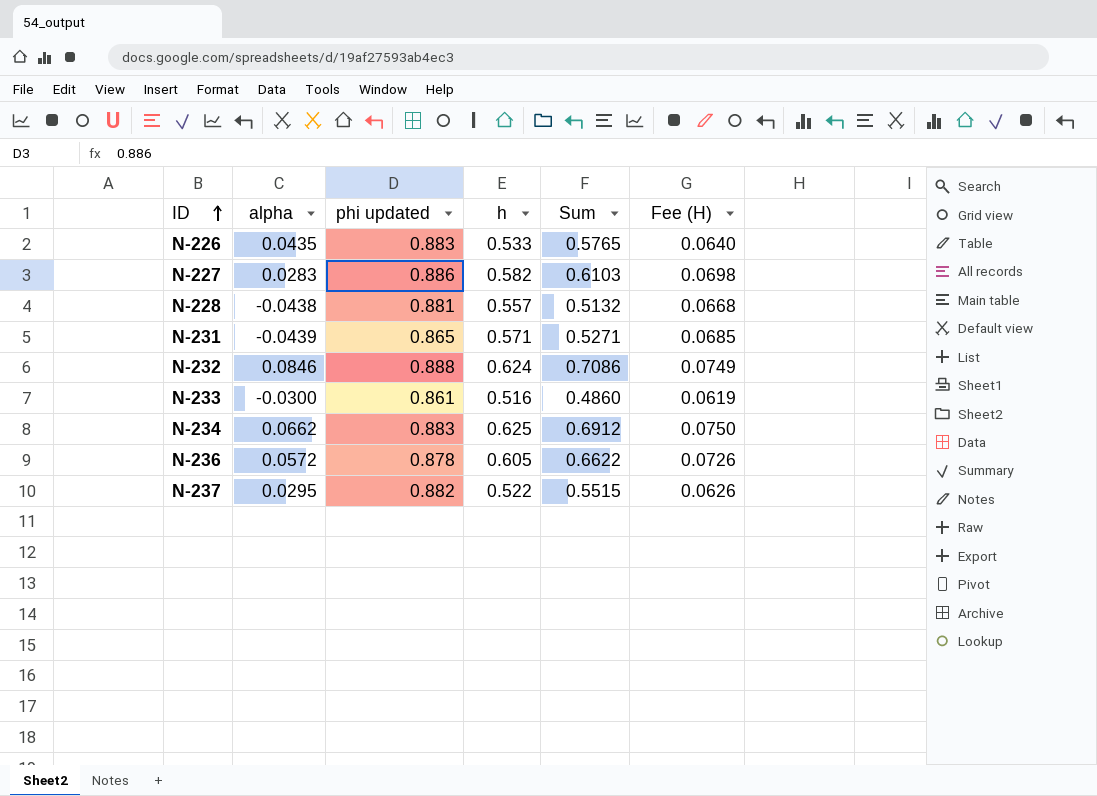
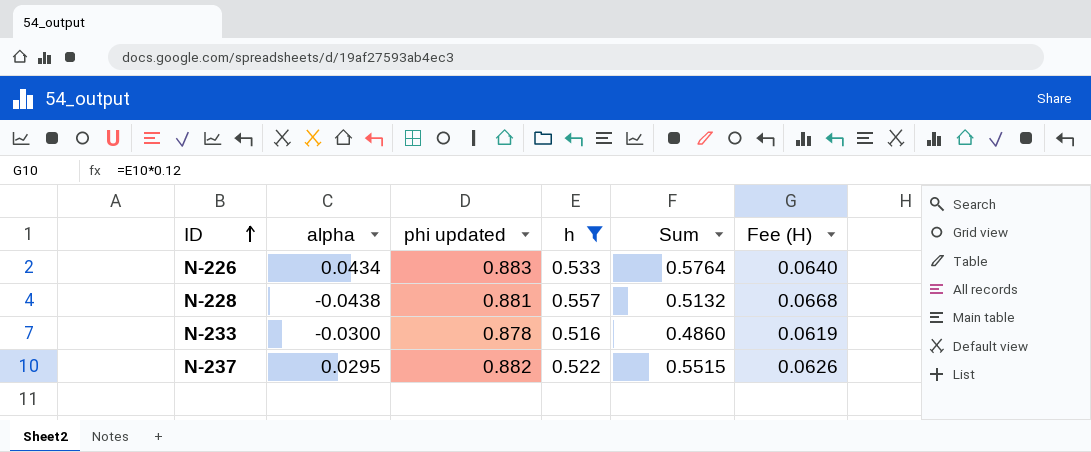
filter: none -> h <= 0.557
N-226 | alpha: 0.0435 -> 0.0434
N-226 | Sum: 0.5765 -> 0.5764
N-233 | phi updated: 0.861 -> 0.878

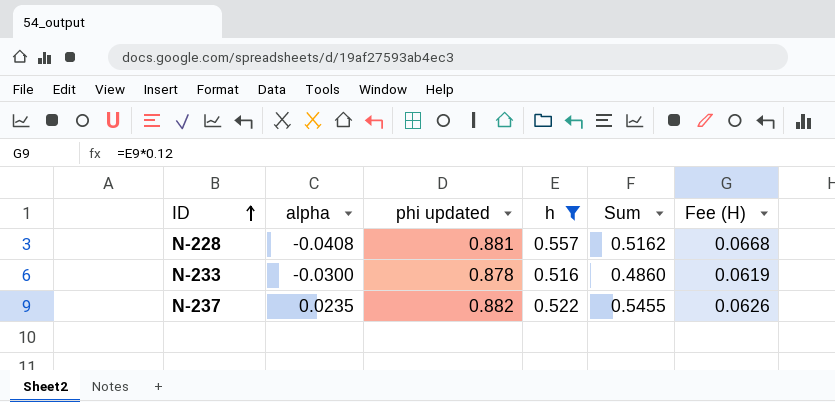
row N-226: 0.0434 | 0.883 | 0.533 | 0.5764 | 0.0640 -> none
N-228 | alpha: -0.0438 -> -0.0408
N-228 | Sum: 0.5132 -> 0.5162
N-237 | alpha: 0.0295 -> 0.0235
N-237 | Sum: 0.5515 -> 0.5455

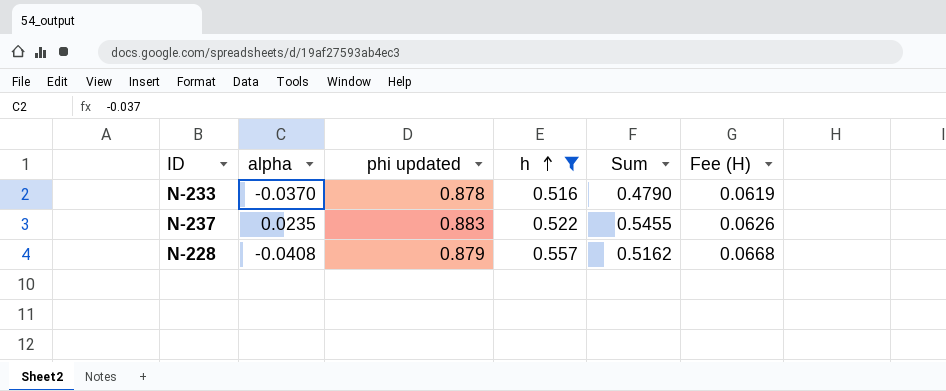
row order: ID ascending -> h ascending
N-233 | alpha: -0.0300 -> -0.0370
N-233 | Sum: 0.4860 -> 0.4790
N-237 | phi updated: 0.882 -> 0.883
N-228 | phi updated: 0.881 -> 0.879

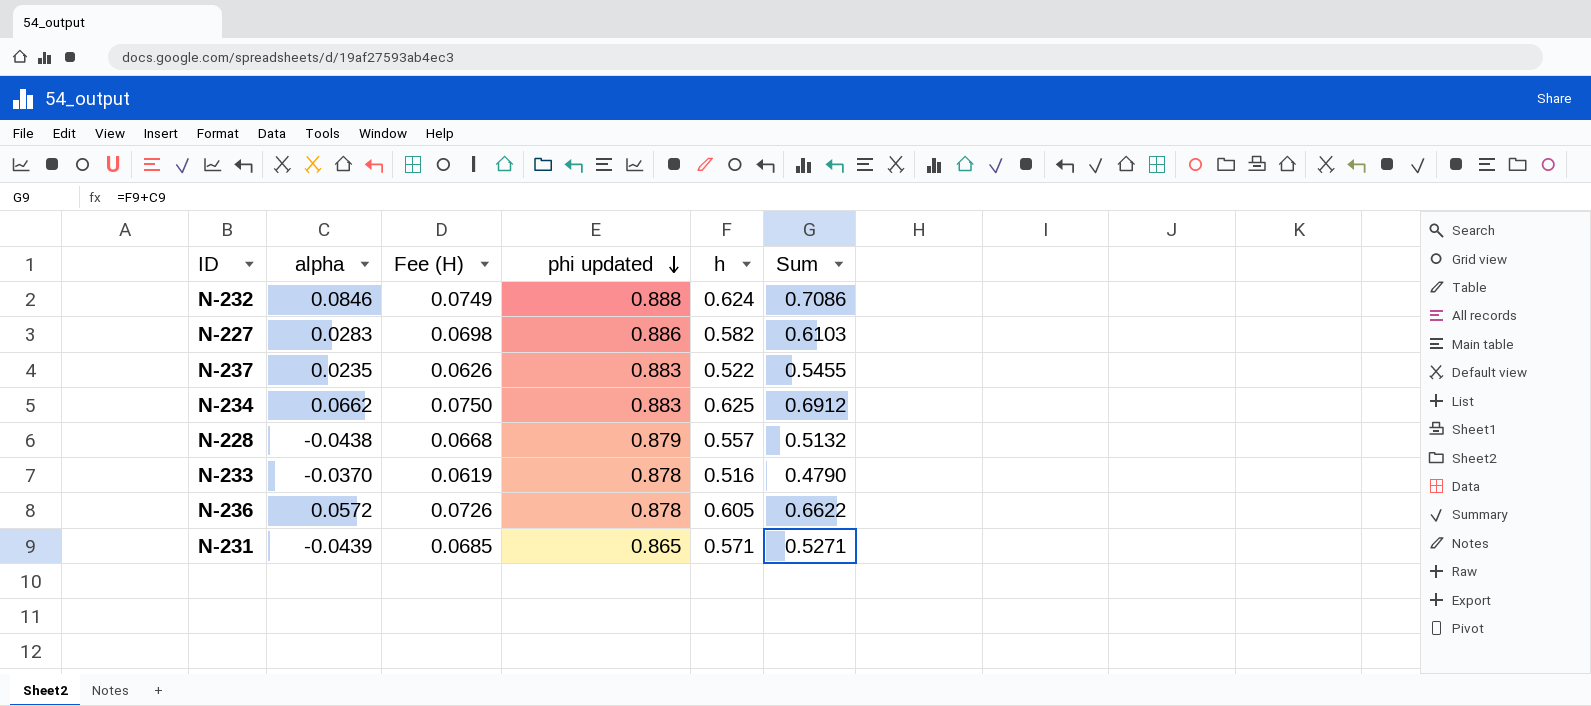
filter: h <= 0.557 -> none
row order: h ascending -> phi updated descending
column Fee (H) | position: 6 -> 3
N-228 | alpha: -0.0408 -> -0.0438
N-228 | Sum: 0.5162 -> 0.5132

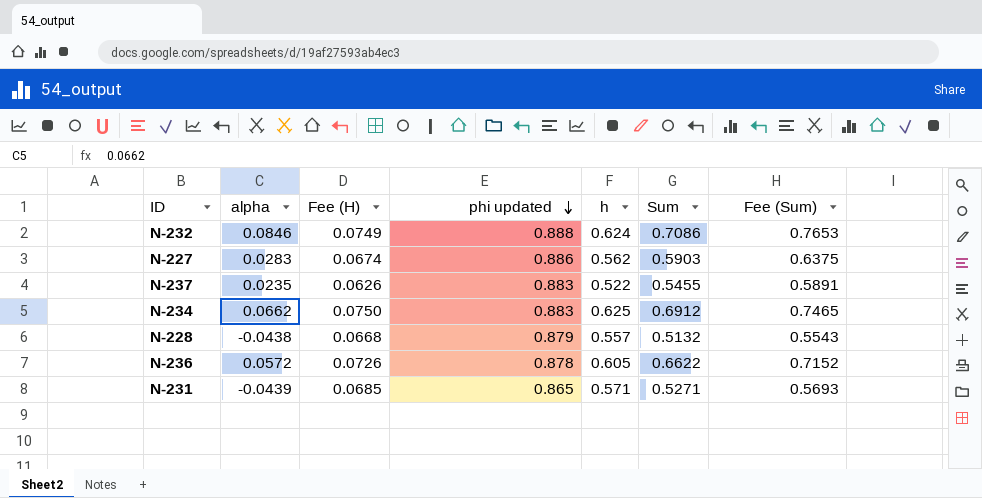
column Fee (Sum) | formula: none -> [Sum] * 1.08
row N-233: -0.0370 | 0.0619 | 0.878 | 0.516 | 0.4790 -> none
N-227 | Fee (H): 0.0698 -> 0.0674
N-227 | h: 0.582 -> 0.562
N-227 | Sum: 0.6103 -> 0.5903

